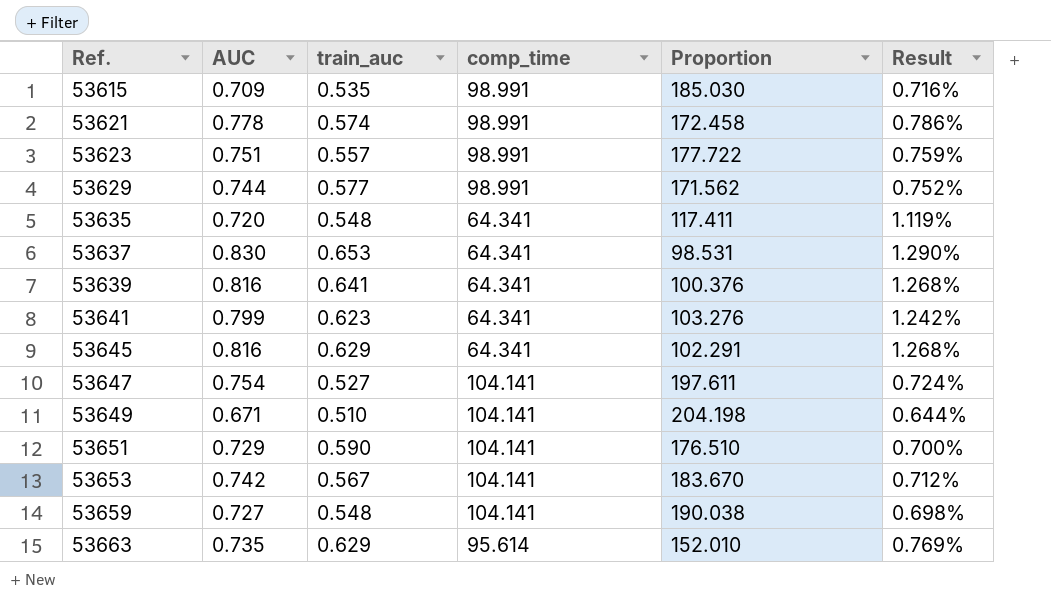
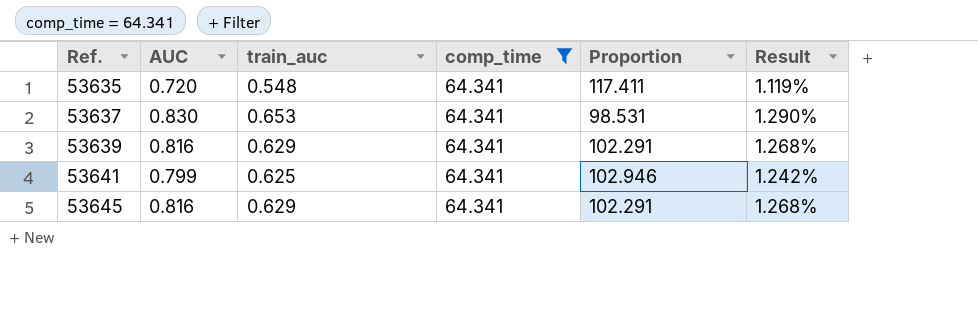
filter: none -> comp_time = 64.341
53639 | train_auc: 0.641 -> 0.629
53639 | Proportion: 100.376 -> 102.291
53641 | train_auc: 0.623 -> 0.625
53641 | Proportion: 103.276 -> 102.946

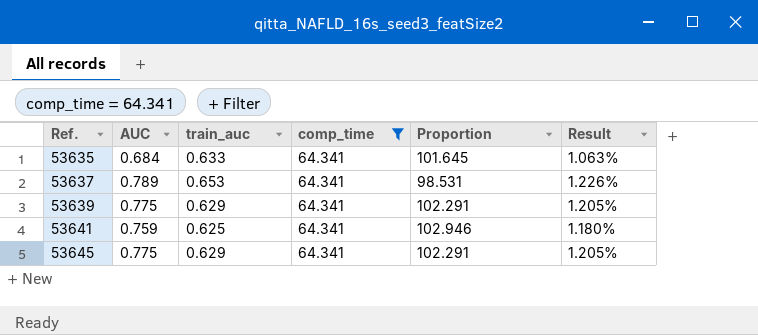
53635 | AUC: 0.720 -> 0.684
53635 | train_auc: 0.548 -> 0.633
53635 | Proportion: 117.411 -> 101.645
53635 | Result: 1.119% -> 1.063%
53637 | AUC: 0.830 -> 0.789
53637 | Result: 1.290% -> 1.226%
53639 | AUC: 0.816 -> 0.775
53639 | Result: 1.268% -> 1.205%
53641 | AUC: 0.799 -> 0.759
53641 | Result: 1.242% -> 1.180%
53645 | AUC: 0.816 -> 0.775
53645 | Result: 1.268% -> 1.205%

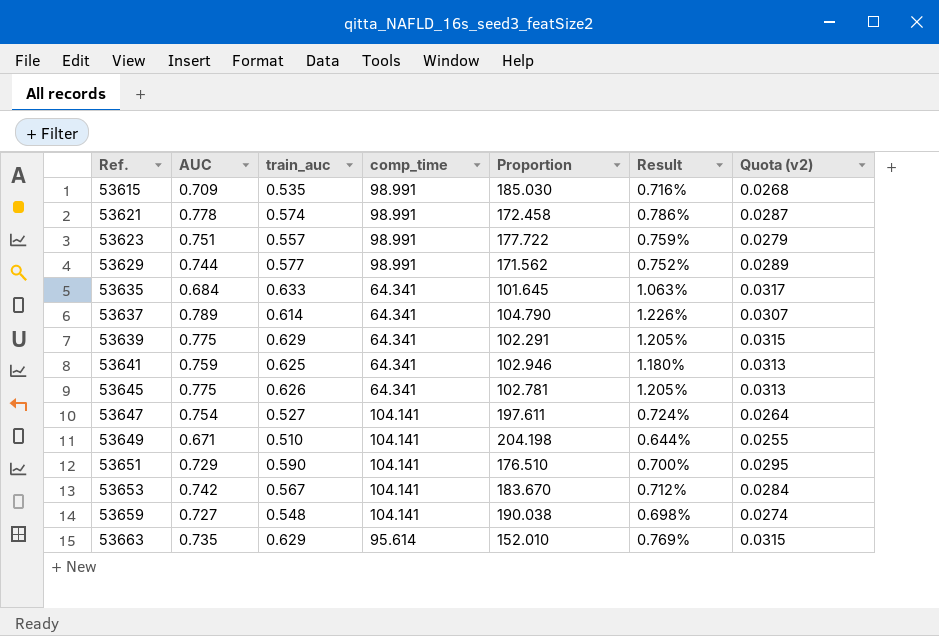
filter: comp_time = 64.341 -> none
column Quota (v2) | formula: none -> [train_auc] * 0.05
53637 | train_auc: 0.653 -> 0.614
53637 | Proportion: 98.531 -> 104.790
53645 | train_auc: 0.629 -> 0.626
53645 | Proportion: 102.291 -> 102.781

